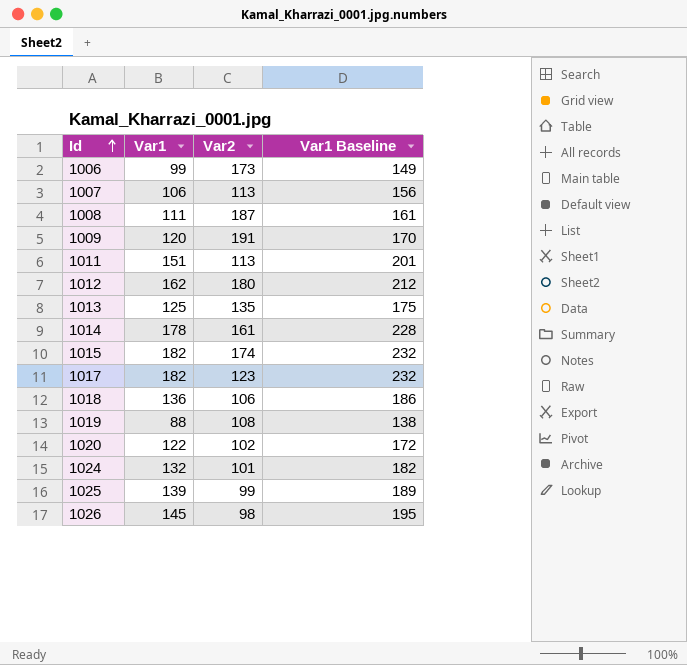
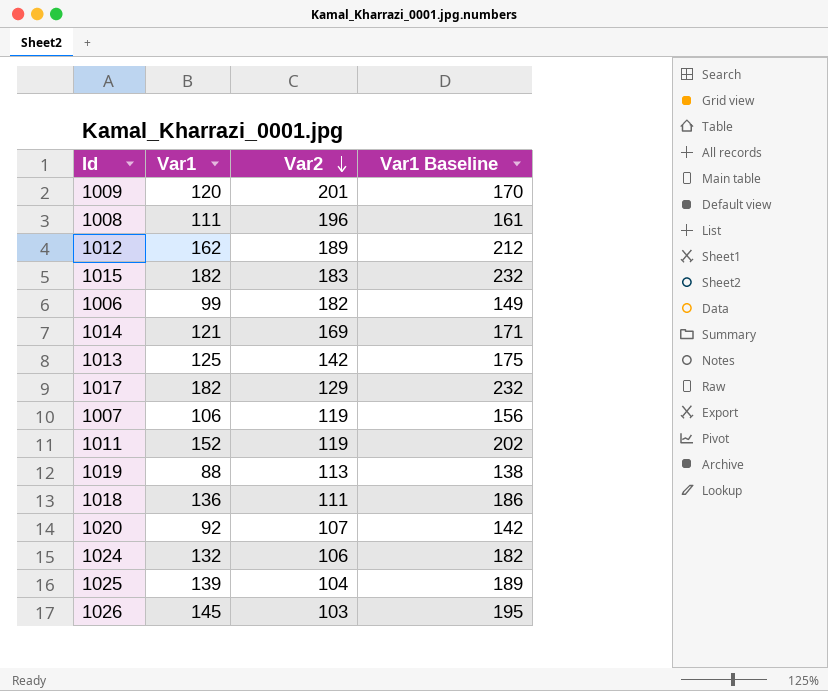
row order: Id ascending -> Var2 descending
1009 | Var2: 191 -> 201
1008 | Var2: 187 -> 196
1012 | Var2: 180 -> 189
1015 | Var2: 174 -> 183
1006 | Var2: 173 -> 182
1014 | Var1: 178 -> 121
1014 | Var2: 161 -> 169
1014 | Var1 Baseline: 228 -> 171
1013 | Var2: 135 -> 142
1017 | Var2: 123 -> 129
1007 | Var2: 113 -> 119
1011 | Var1: 151 -> 152
1011 | Var2: 113 -> 119
1011 | Var1 Baseline: 201 -> 202
1019 | Var2: 108 -> 113
1018 | Var2: 106 -> 111
1020 | Var1: 122 -> 92
1020 | Var2: 102 -> 107
1020 | Var1 Baseline: 172 -> 142
1024 | Var2: 101 -> 106
1025 | Var2: 99 -> 104
1026 | Var2: 98 -> 103

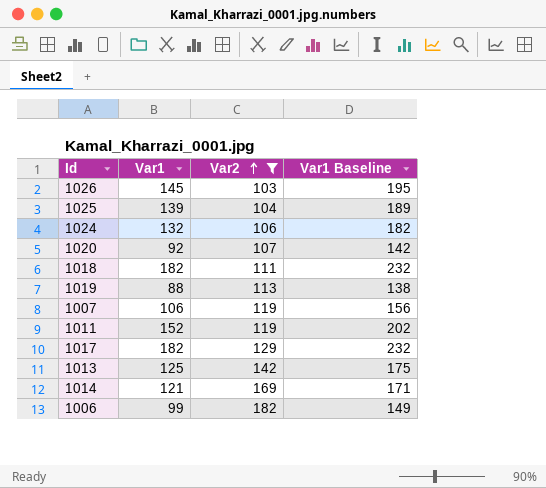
filter: none -> Var2 <= 182
row order: Var2 descending -> Var2 ascending
1018 | Var1: 136 -> 182
1018 | Var1 Baseline: 186 -> 232

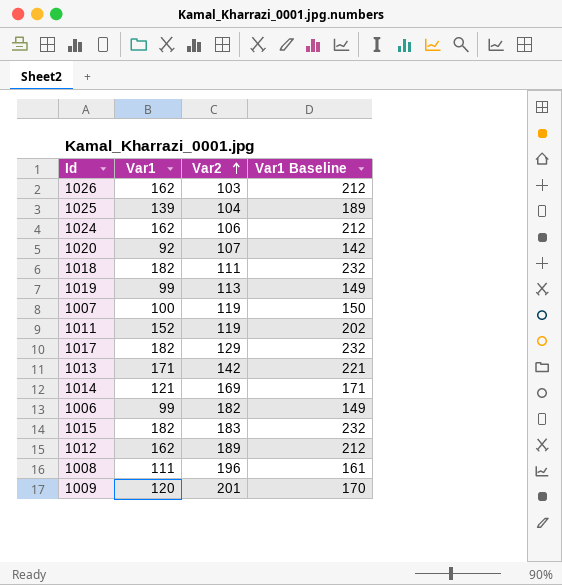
filter: Var2 <= 182 -> none
1026 | Var1: 145 -> 162
1026 | Var1 Baseline: 195 -> 212
1024 | Var1: 132 -> 162
1024 | Var1 Baseline: 182 -> 212
1019 | Var1: 88 -> 99
1019 | Var1 Baseline: 138 -> 149
1007 | Var1: 106 -> 100
1007 | Var1 Baseline: 156 -> 150
1013 | Var1: 125 -> 171
1013 | Var1 Baseline: 175 -> 221

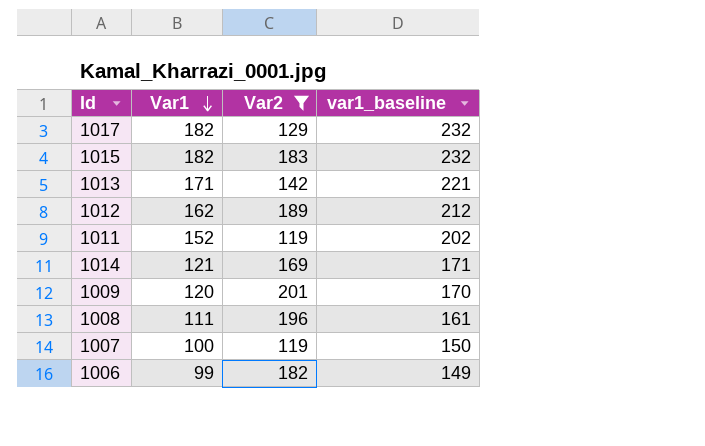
filter: none -> Var2 >= 119
row order: Var2 ascending -> Var1 descending
column name: Var1 Baseline -> var1_baseline

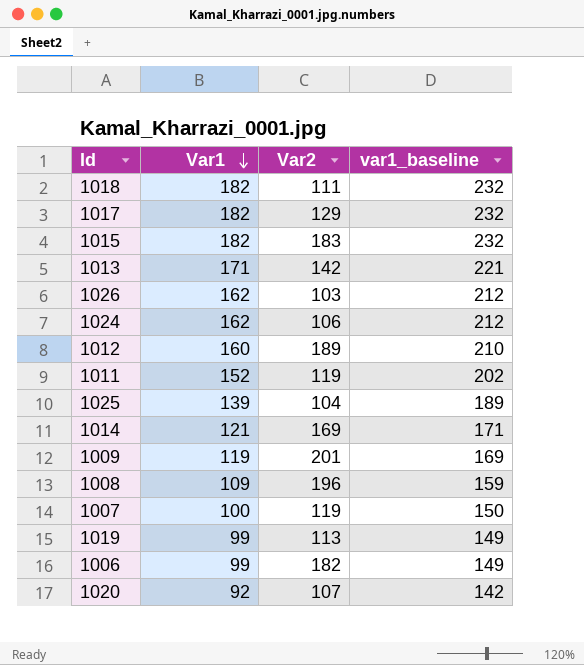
filter: Var2 >= 119 -> none
1012 | Var1: 162 -> 160
1012 | var1_baseline: 212 -> 210
1009 | Var1: 120 -> 119
1009 | var1_baseline: 170 -> 169
1008 | Var1: 111 -> 109
1008 | var1_baseline: 161 -> 159

